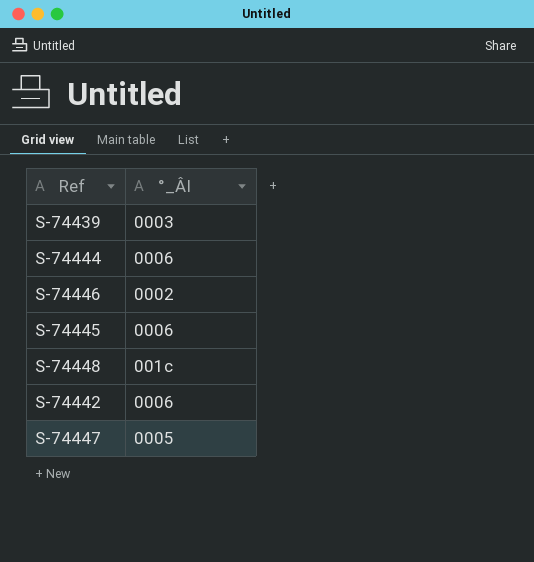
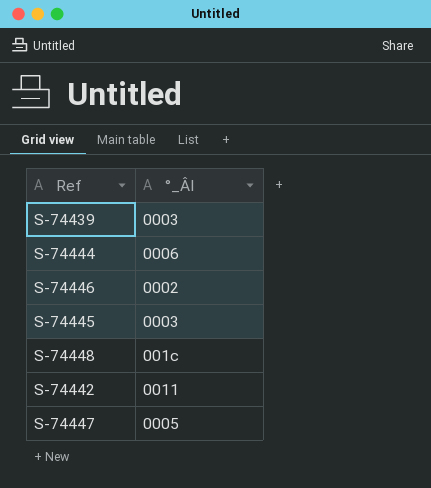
S-74445 | °_ÂI: 0006 -> 0003
S-74442 | °_ÂI: 0006 -> 0011

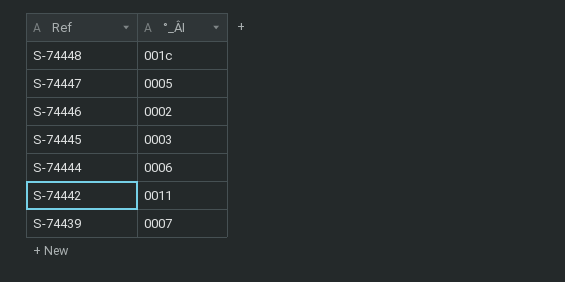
row order: none -> Ref descending
S-74439 | °_ÂI: 0003 -> 0007

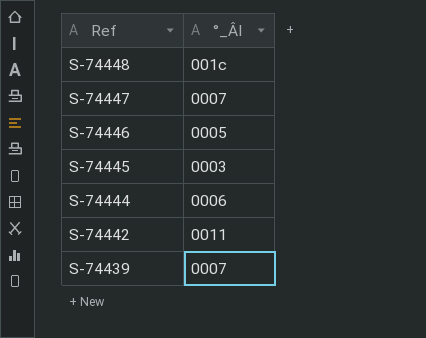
S-74447 | °_ÂI: 0005 -> 0007
S-74446 | °_ÂI: 0002 -> 0005

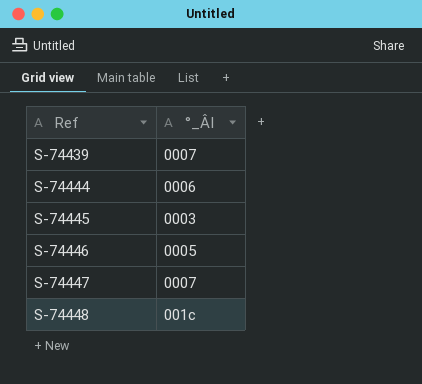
row order: Ref descending -> Ref ascending
row S-74442: 0011 -> none

